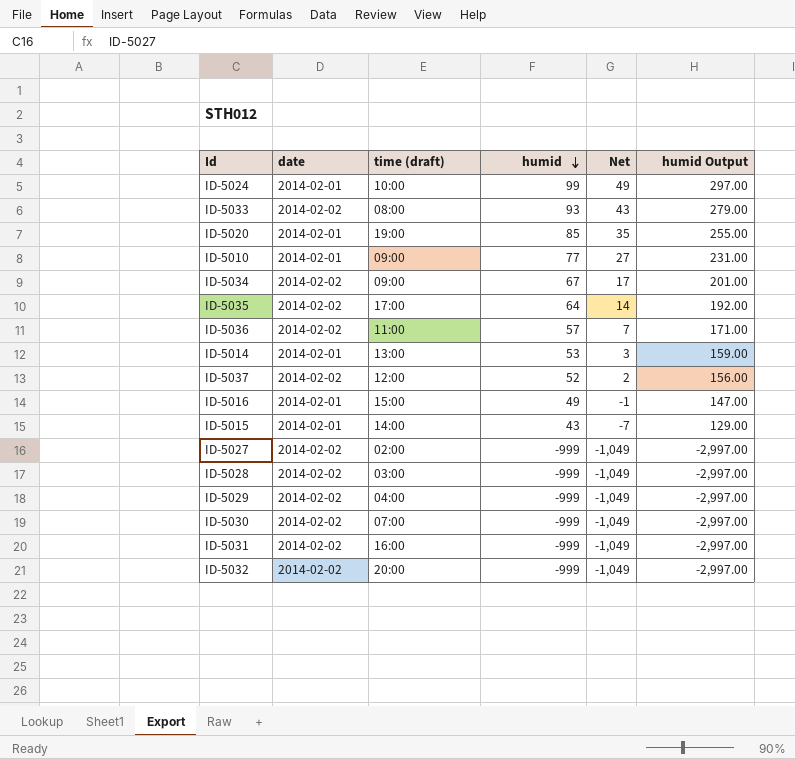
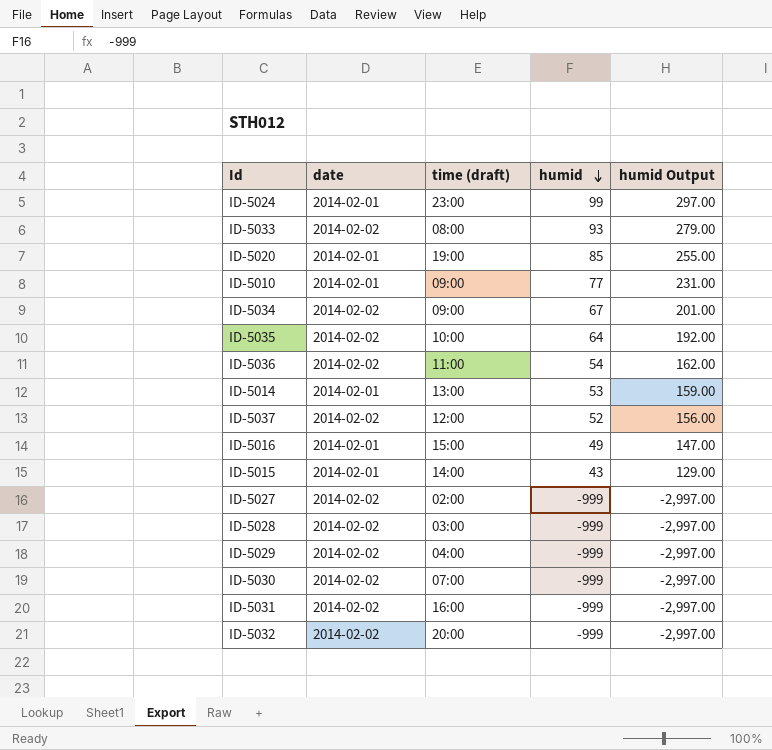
column Net | formula: [humid] - 50 -> none
ID-5024 | time (draft): 10:00 -> 23:00
ID-5035 | time (draft): 17:00 -> 10:00
ID-5036 | humid: 57 -> 54
ID-5036 | humid Output: 171.00 -> 162.00

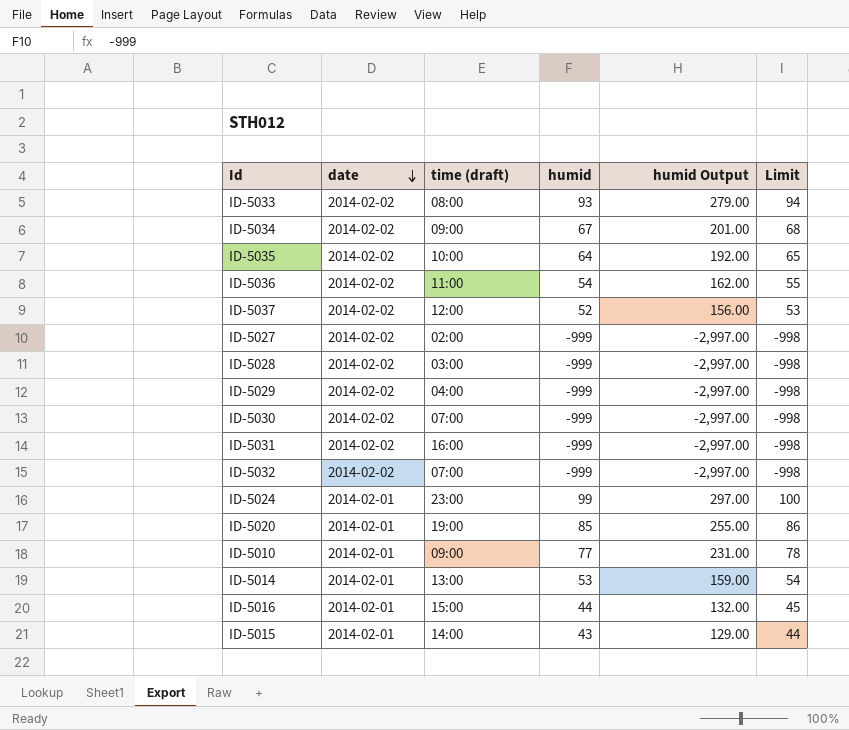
row order: humid descending -> date descending
column Limit | formula: none -> [humid] + 1
ID-5032 | time (draft): 20:00 -> 07:00
ID-5016 | humid: 49 -> 44
ID-5016 | humid Output: 147.00 -> 132.00

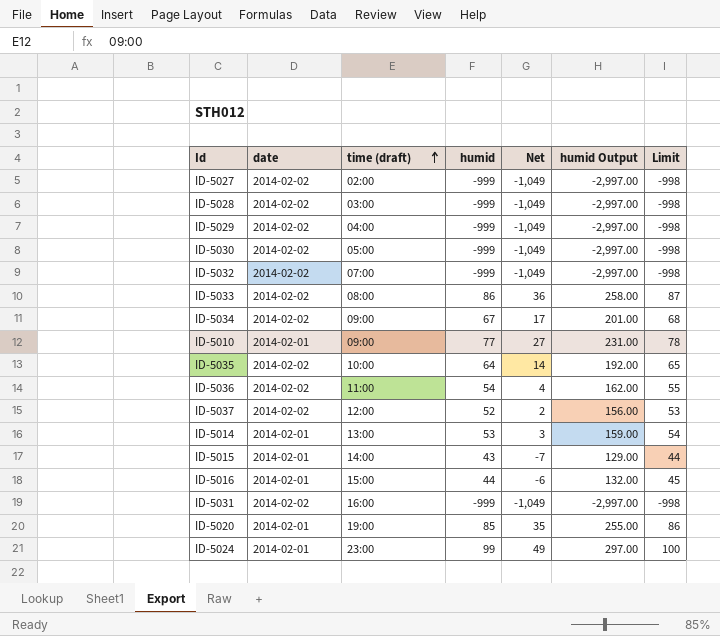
row order: date descending -> time (draft) ascending
column Net | formula: none -> [humid] - 50
ID-5030 | time (draft): 07:00 -> 05:00
ID-5033 | humid: 93 -> 86
ID-5033 | humid Output: 279.00 -> 258.00
ID-5033 | Limit: 94 -> 87

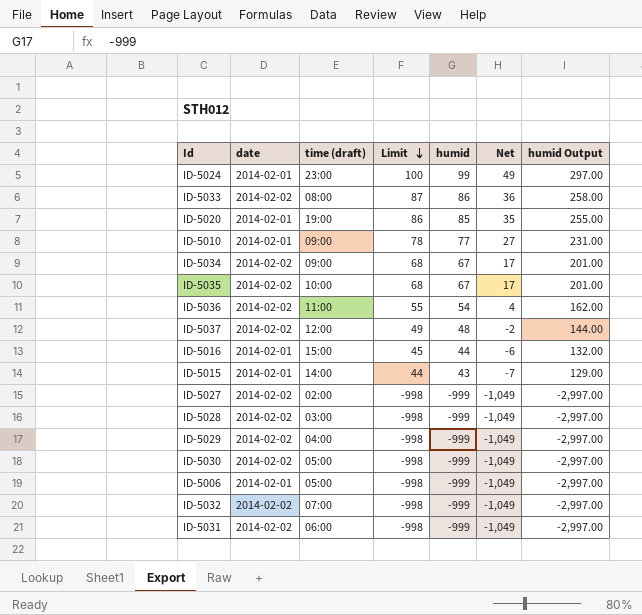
row order: time (draft) ascending -> Limit descending
column Limit | position: 7 -> 4
row ID-5014: 2014-02-01 | 13:00 | 53 | 3 | 159.00 | 54 -> none
ID-5035 | Limit: 65 -> 68
ID-5035 | humid: 64 -> 67
ID-5035 | Net: 14 -> 17
ID-5035 | humid Output: 192.00 -> 201.00
ID-5037 | Limit: 53 -> 49
ID-5037 | humid: 52 -> 48
ID-5037 | Net: 2 -> -2
ID-5037 | humid Output: 156.00 -> 144.00
row ID-5006: none -> 2014-02-01 | 05:00 | -998 | -999 | -1,049 | -2,997.00
ID-5031 | time (draft): 16:00 -> 06:00

